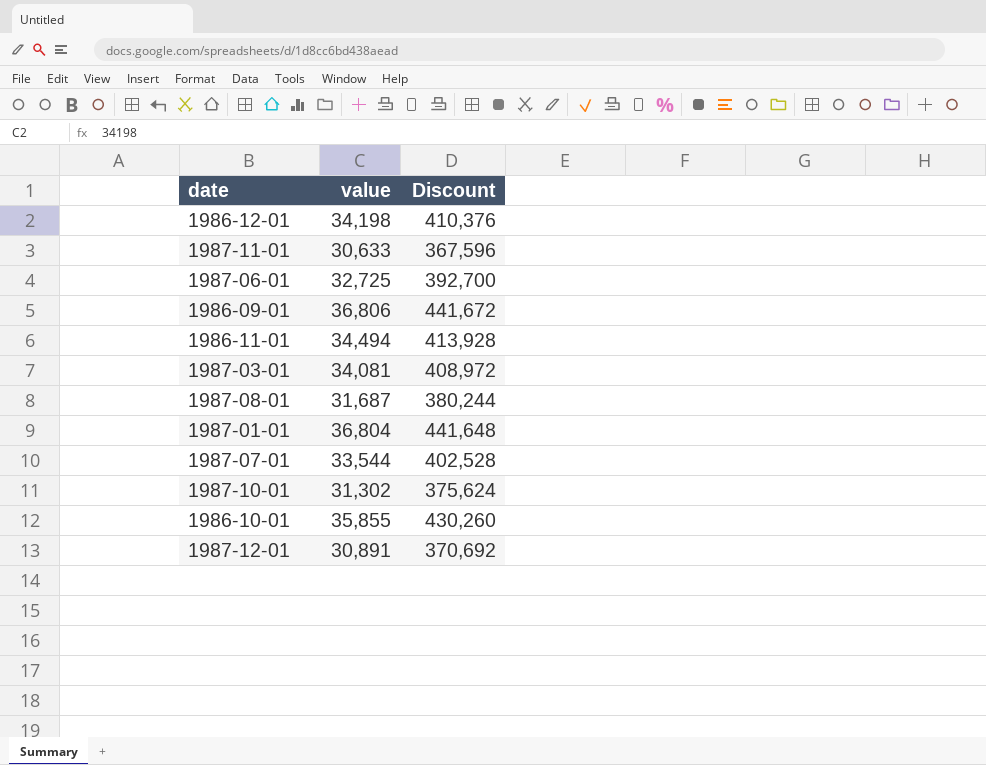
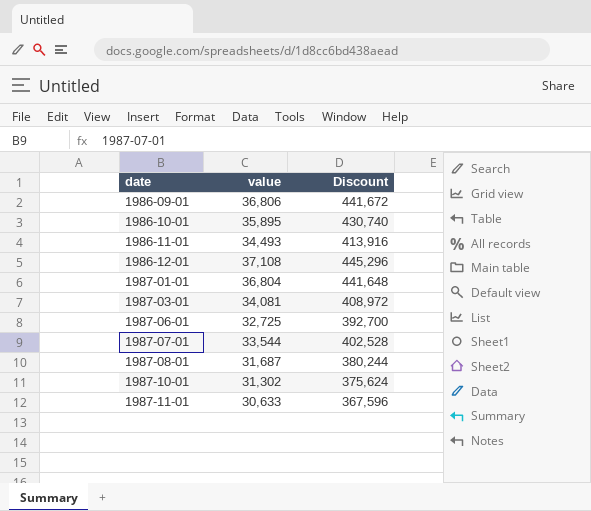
row order: none -> date ascending
row 1987-12-01: 30,891 | 370,692 -> none
1986-10-01 | value: 35,855 -> 35,895
1986-10-01 | Discount: 430,260 -> 430,740
1986-11-01 | value: 34,494 -> 34,493
1986-11-01 | Discount: 413,928 -> 413,916
1986-12-01 | value: 34,198 -> 37,108
1986-12-01 | Discount: 410,376 -> 445,296

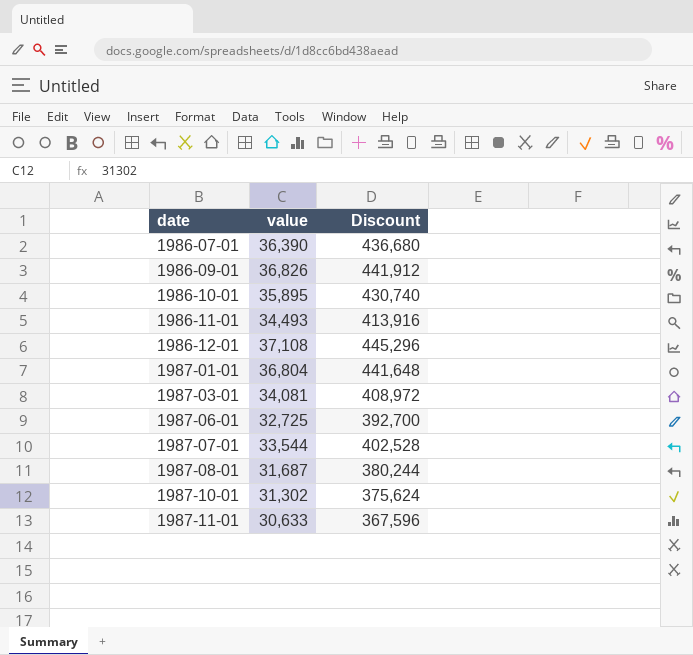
row 1986-07-01: none -> 36,390 | 436,680
1986-09-01 | value: 36,806 -> 36,826
1986-09-01 | Discount: 441,672 -> 441,912

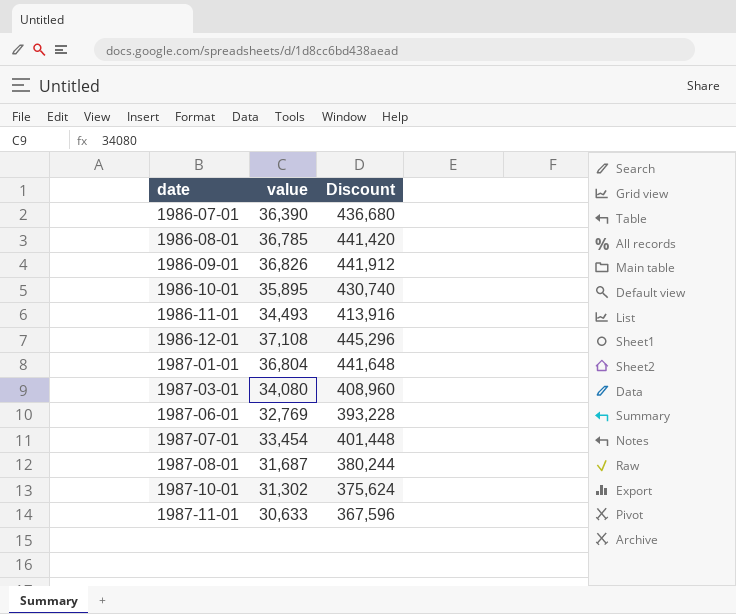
row 1986-08-01: none -> 36,785 | 441,420
1987-03-01 | value: 34,081 -> 34,080
1987-03-01 | Discount: 408,972 -> 408,960
1987-06-01 | value: 32,725 -> 32,769
1987-06-01 | Discount: 392,700 -> 393,228
1987-07-01 | value: 33,544 -> 33,454
1987-07-01 | Discount: 402,528 -> 401,448

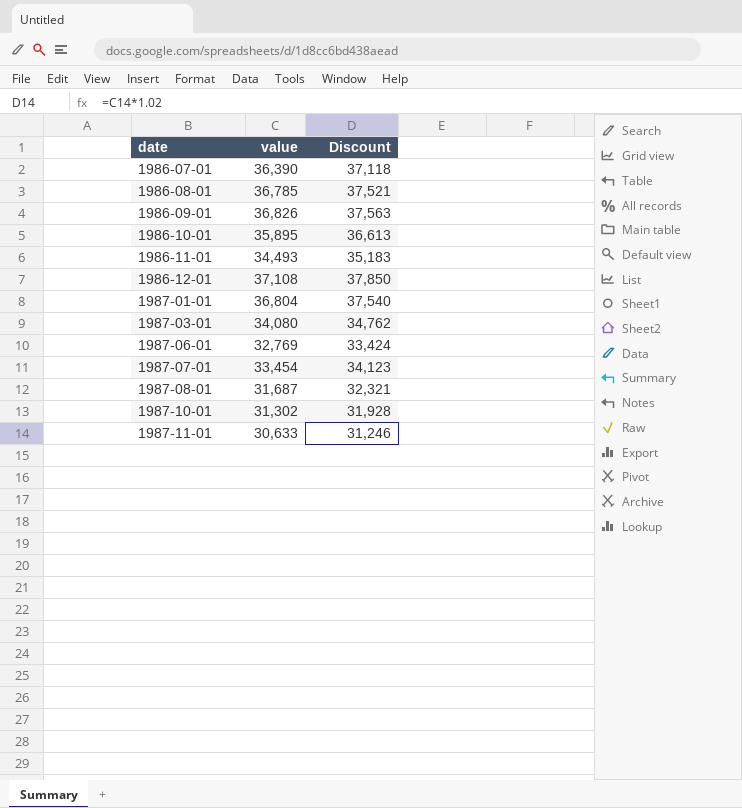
column Discount | formula: [value] * 12 -> [value] * 1.02

